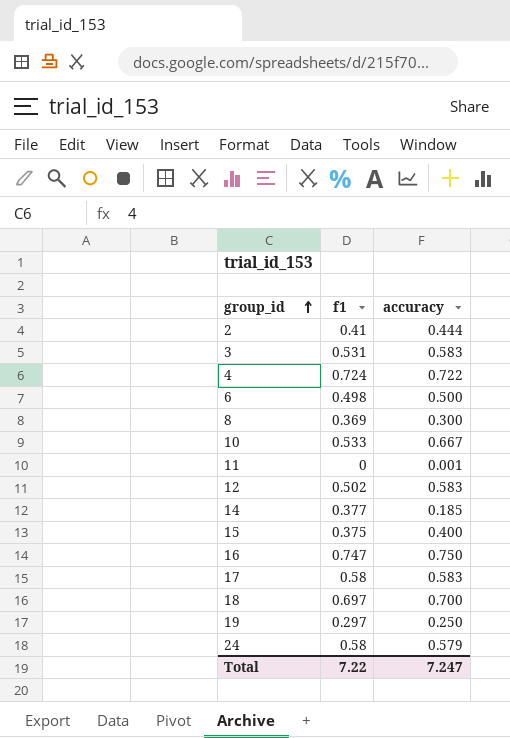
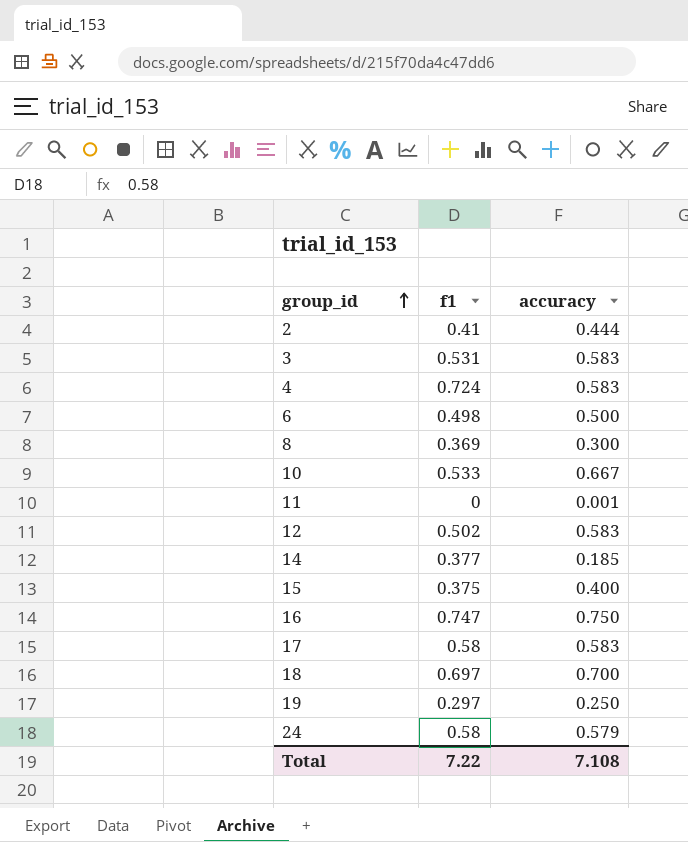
4 | accuracy: 0.722 -> 0.583
Total | accuracy: 7.247 -> 7.108

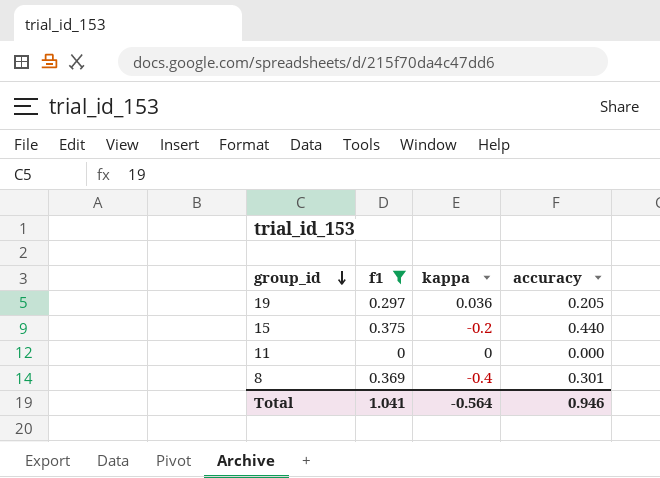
filter: none -> f1 <= 0.375
row order: group_id ascending -> group_id descending
column kappa | position: none -> 3
19 | accuracy: 0.250 -> 0.205
15 | accuracy: 0.400 -> 0.440
11 | accuracy: 0.001 -> 0.000
8 | accuracy: 0.300 -> 0.301
Total | f1: 7.22 -> 1.041
Total | accuracy: 7.108 -> 0.946

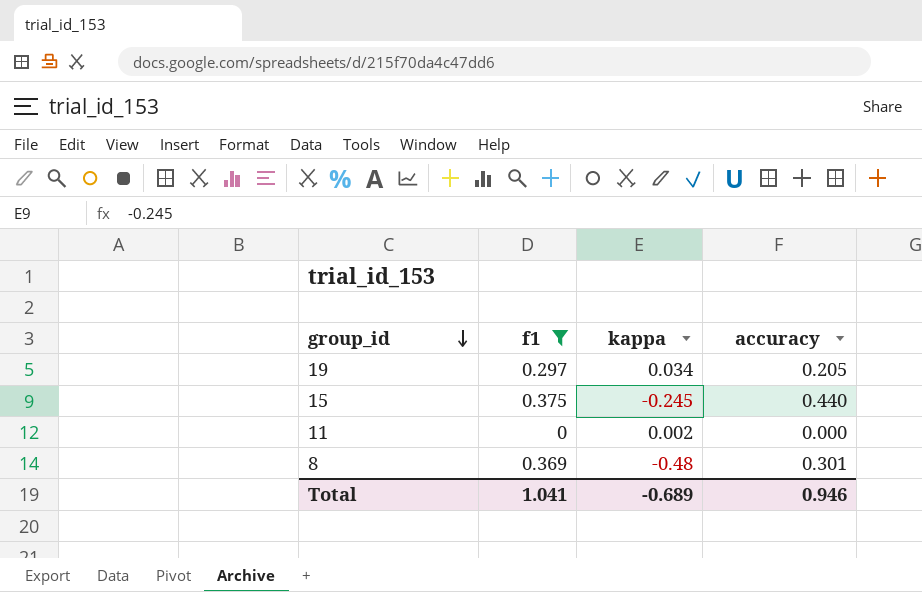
19 | kappa: 0.036 -> 0.034
15 | kappa: -0.2 -> -0.245
11 | kappa: 0 -> 0.002
8 | kappa: -0.4 -> -0.48
Total | kappa: -0.564 -> -0.689

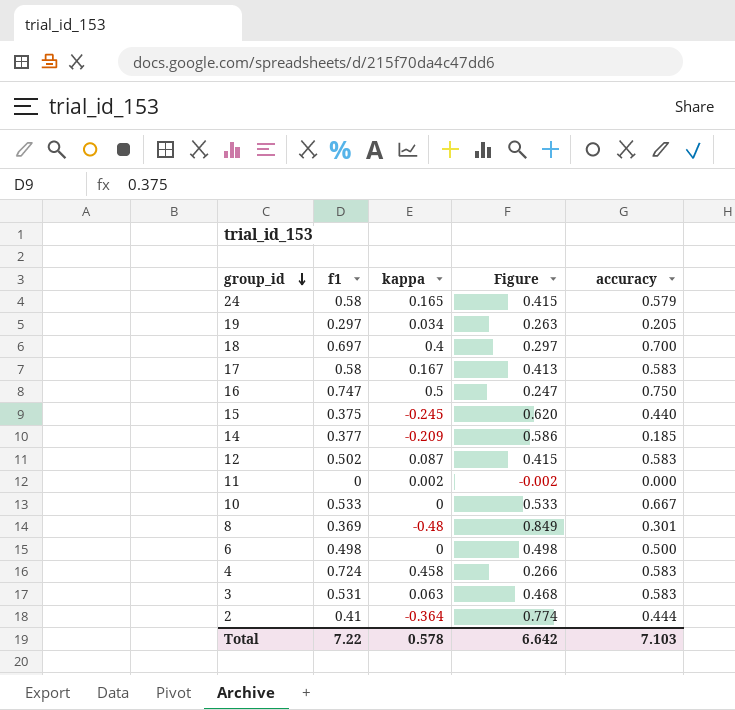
filter: f1 <= 0.375 -> none
column Figure | formula: none -> [f1] - [kappa]
Total | f1: 1.041 -> 7.22
Total | kappa: -0.689 -> 0.578
Total | accuracy: 0.946 -> 7.103

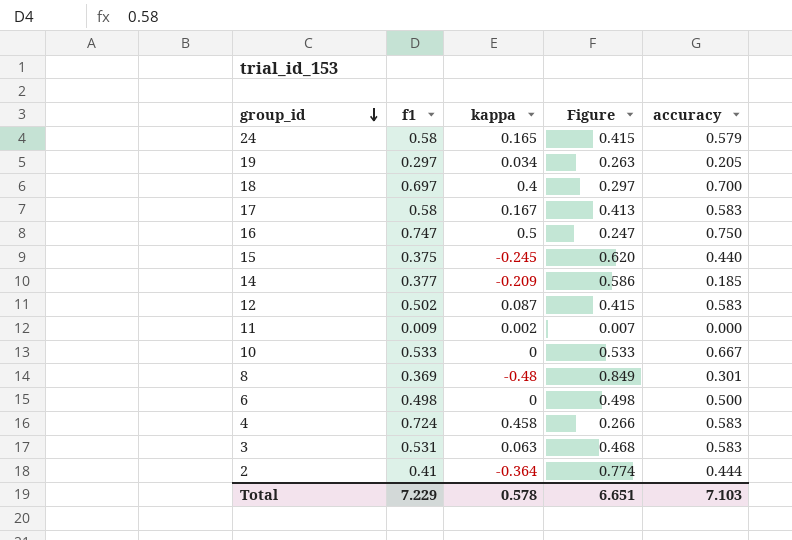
11 | f1: 0 -> 0.009
11 | Figure: -0.002 -> 0.007
Total | f1: 7.22 -> 7.229
Total | Figure: 6.642 -> 6.651

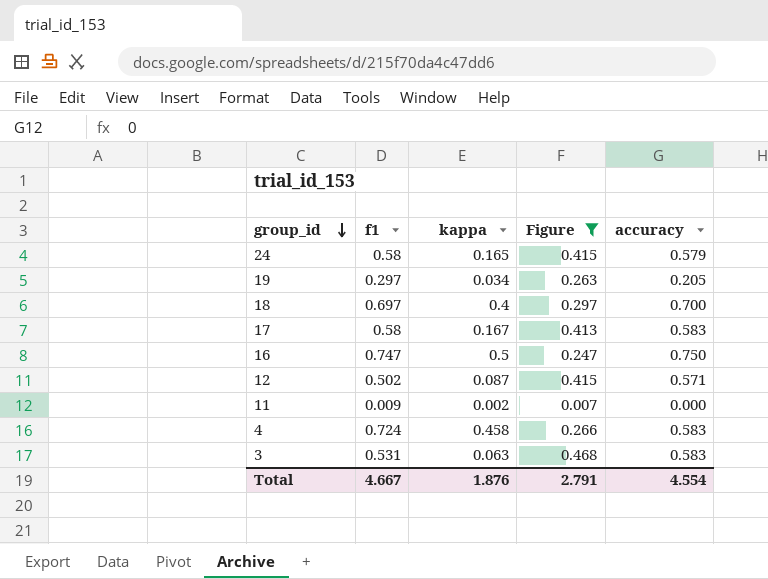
filter: none -> Figure <= 0.468
12 | accuracy: 0.583 -> 0.571
Total | f1: 7.229 -> 4.667
Total | kappa: 0.578 -> 1.876
Total | Figure: 6.651 -> 2.791
Total | accuracy: 7.103 -> 4.554

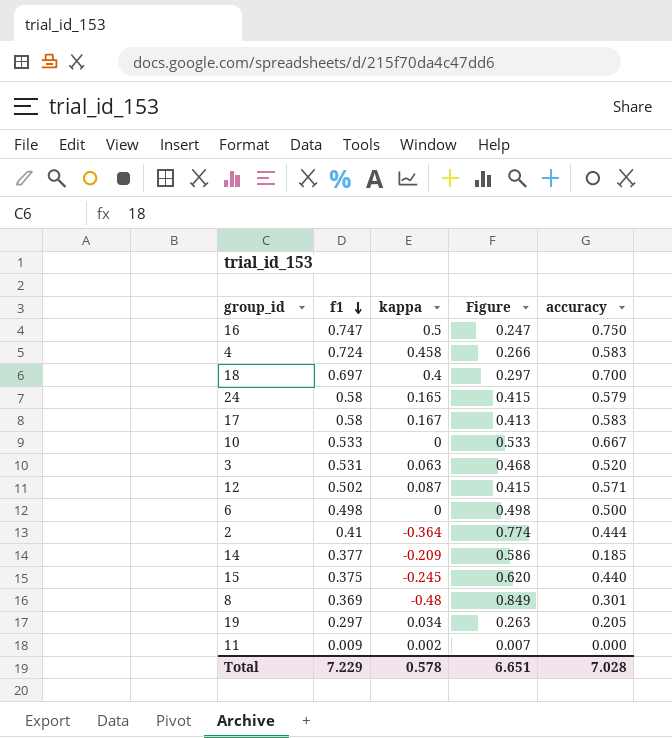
filter: Figure <= 0.468 -> none
row order: group_id descending -> f1 descending
3 | accuracy: 0.583 -> 0.520
Total | f1: 4.667 -> 7.229
Total | kappa: 1.876 -> 0.578
Total | Figure: 2.791 -> 6.651
Total | accuracy: 4.554 -> 7.028

